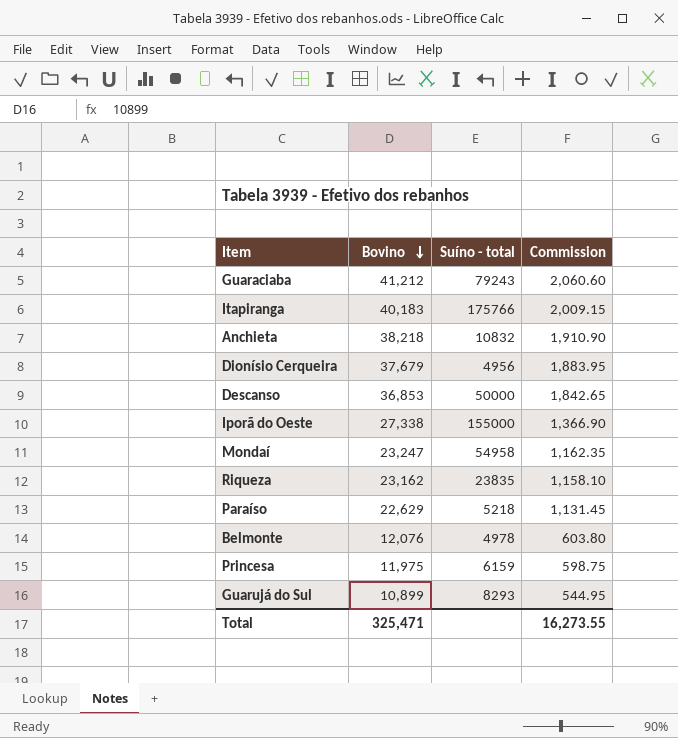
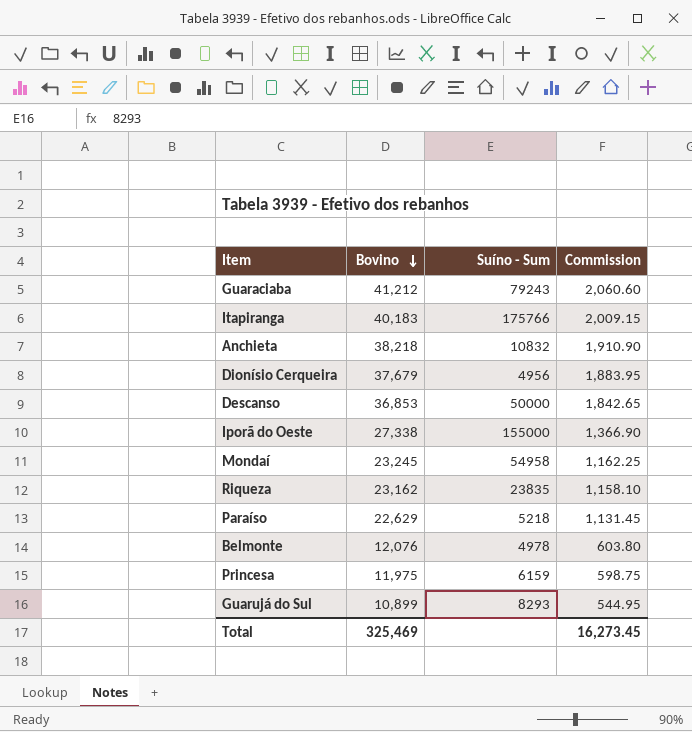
column name: Suíno - total -> Suíno - Sum
Mondaí | Bovino: 23,247 -> 23,245
Mondaí | Commission: 1,162.35 -> 1,162.25
Total | Bovino: 325,471 -> 325,469
Total | Commission: 16,273.55 -> 16,273.45

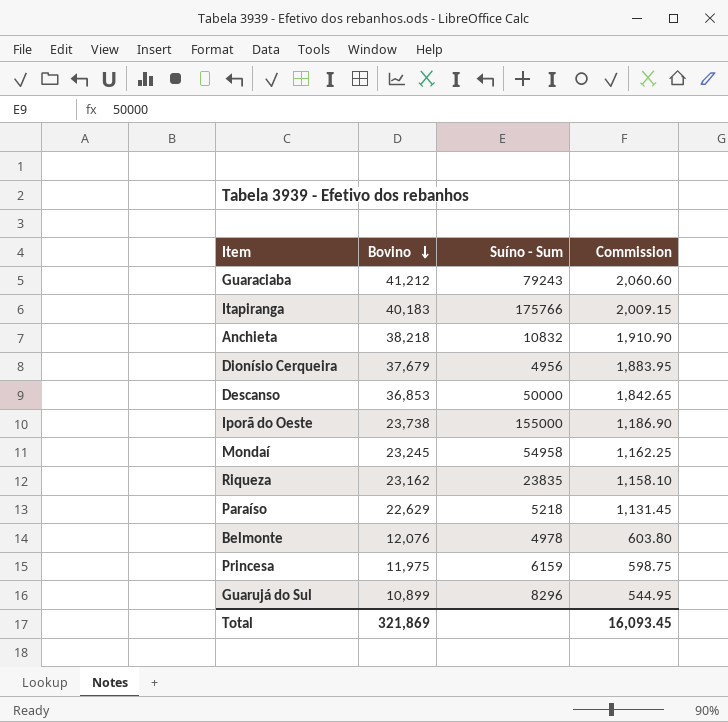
Iporã do Oeste | Bovino: 27,338 -> 23,738
Iporã do Oeste | Commission: 1,366.90 -> 1,186.90
Guarujá do Sul | Suíno - Sum: 8293 -> 8296
Total | Bovino: 325,469 -> 321,869
Total | Commission: 16,273.45 -> 16,093.45

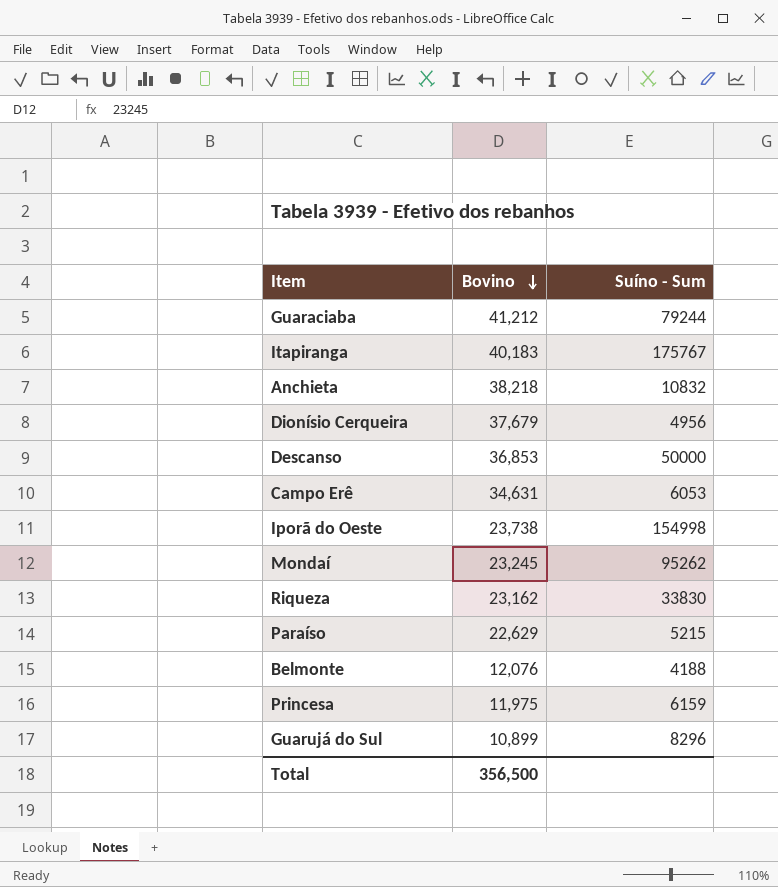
column Commission | formula: [Bovino] * 0.05 -> none
Guaraciaba | Suíno - Sum: 79243 -> 79244
Itapiranga | Suíno - Sum: 175766 -> 175767
row Campo Erê: none -> 34,631 | 6053
Iporã do Oeste | Suíno - Sum: 155000 -> 154998
Mondaí | Suíno - Sum: 54958 -> 95262
Riqueza | Suíno - Sum: 23835 -> 33830
Paraíso | Suíno - Sum: 5218 -> 5215
Belmonte | Suíno - Sum: 4978 -> 4188
Total | Bovino: 321,869 -> 356,500

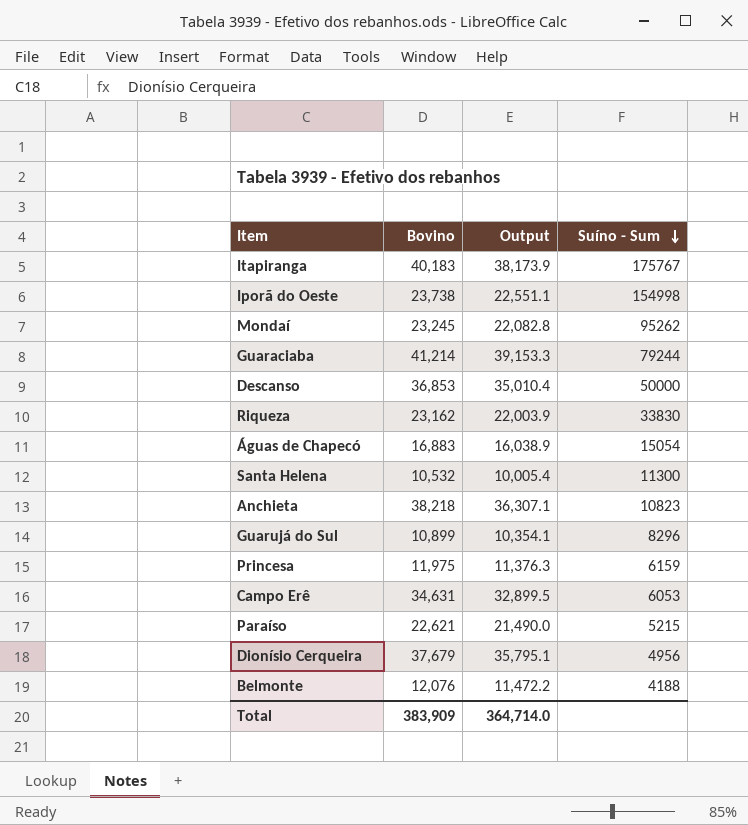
row order: Bovino descending -> Suíno - Sum descending
column Output | formula: none -> [Bovino] * 0.95
Guaraciaba | Bovino: 41,212 -> 41,214
row Águas de Chapecó: none -> 16,883 | 16,038.9 | 15054
row Santa Helena: none -> 10,532 | 10,005.4 | 11300
Anchieta | Suíno - Sum: 10832 -> 10823
Paraíso | Bovino: 22,629 -> 22,621
Total | Bovino: 356,500 -> 383,909

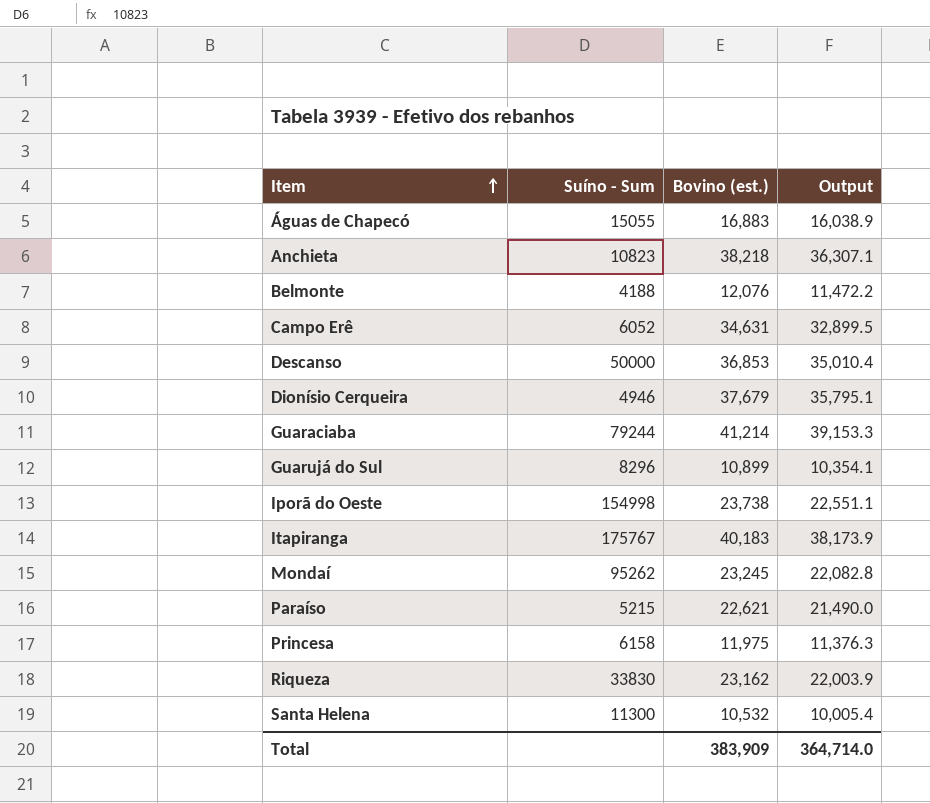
row order: Suíno - Sum descending -> Item ascending
column Suíno - Sum | position: 4 -> 2
column name: Bovino -> Bovino (est.)
Águas de Chapecó | Suíno - Sum: 15054 -> 15055
Campo Erê | Suíno - Sum: 6053 -> 6052
Dionísio Cerqueira | Suíno - Sum: 4956 -> 4946
Princesa | Suíno - Sum: 6159 -> 6158

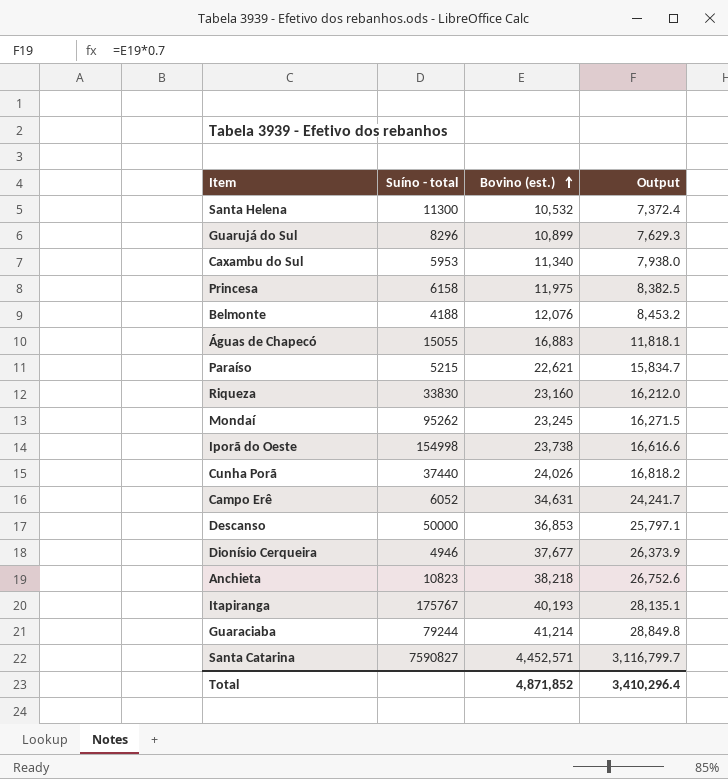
row order: Item ascending -> Bovino (est.) ascending
column name: Suíno - Sum -> Suíno - total
column Output | formula: [Bovino (est.)] * 0.95 -> [Bovino (est.)] * 0.7
row Caxambu do Sul: none -> 5953 | 11,340 | 7,938.0
Riqueza | Bovino (est.): 23,162 -> 23,160
row Cunha Porã: none -> 37440 | 24,026 | 16,818.2
Dionísio Cerqueira | Bovino (est.): 37,679 -> 37,677
Itapiranga | Bovino (est.): 40,183 -> 40,193
row Santa Catarina: none -> 7590827 | 4,452,571 | 3,116,799.7
Total | Bovino (est.): 383,909 -> 4,871,852
Total | Output: 364,714.0 -> 3,410,296.4

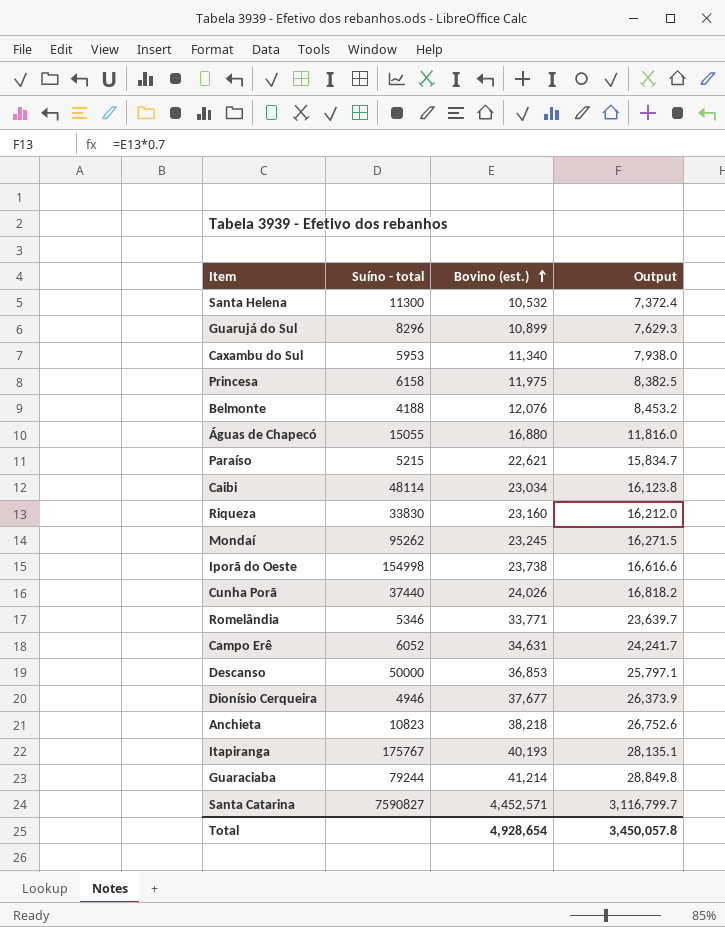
Águas de Chapecó | Bovino (est.): 16,883 -> 16,880
Águas de Chapecó | Output: 11,818.1 -> 11,816.0
row Caibi: none -> 48114 | 23,034 | 16,123.8
row Romelândia: none -> 5346 | 33,771 | 23,639.7
Total | Bovino (est.): 4,871,852 -> 4,928,654
Total | Output: 3,410,296.4 -> 3,450,057.8

